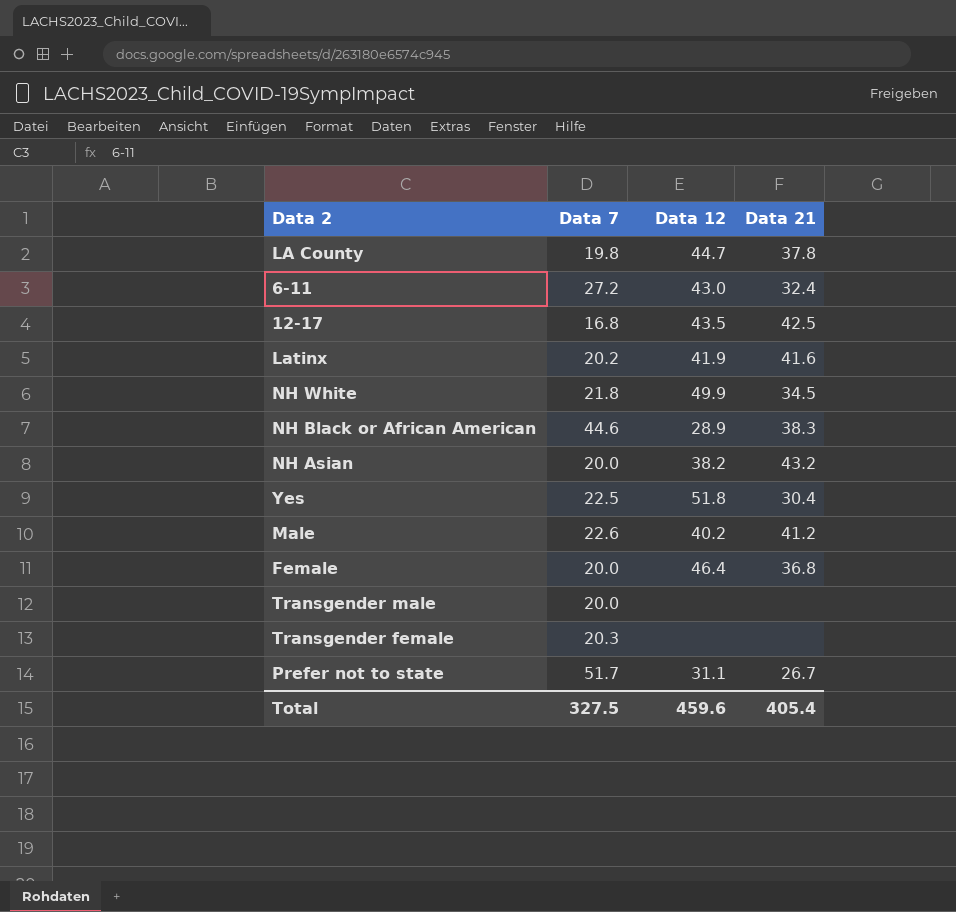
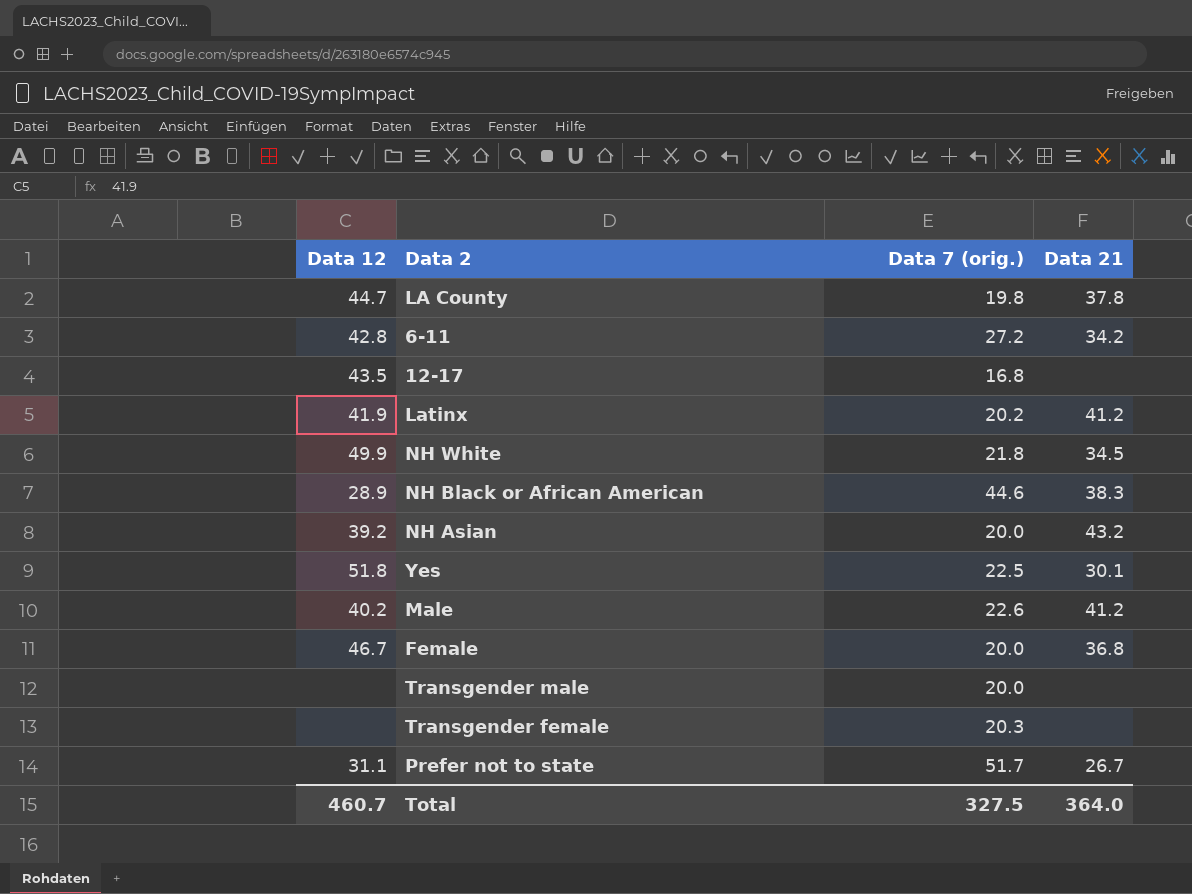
column Data 12 | position: 3 -> 1
column name: Data 7 -> Data 7 (orig.)
6-11 | Data 12: 43.0 -> 42.8
6-11 | Data 21: 32.4 -> 34.2
12-17 | Data 21: 42.5 -> none
Latinx | Data 21: 41.6 -> 41.2
NH Asian | Data 12: 38.2 -> 39.2
Yes | Data 21: 30.4 -> 30.1
Female | Data 12: 46.4 -> 46.7
Total | Data 12: 459.6 -> 460.7
Total | Data 21: 405.4 -> 364.0

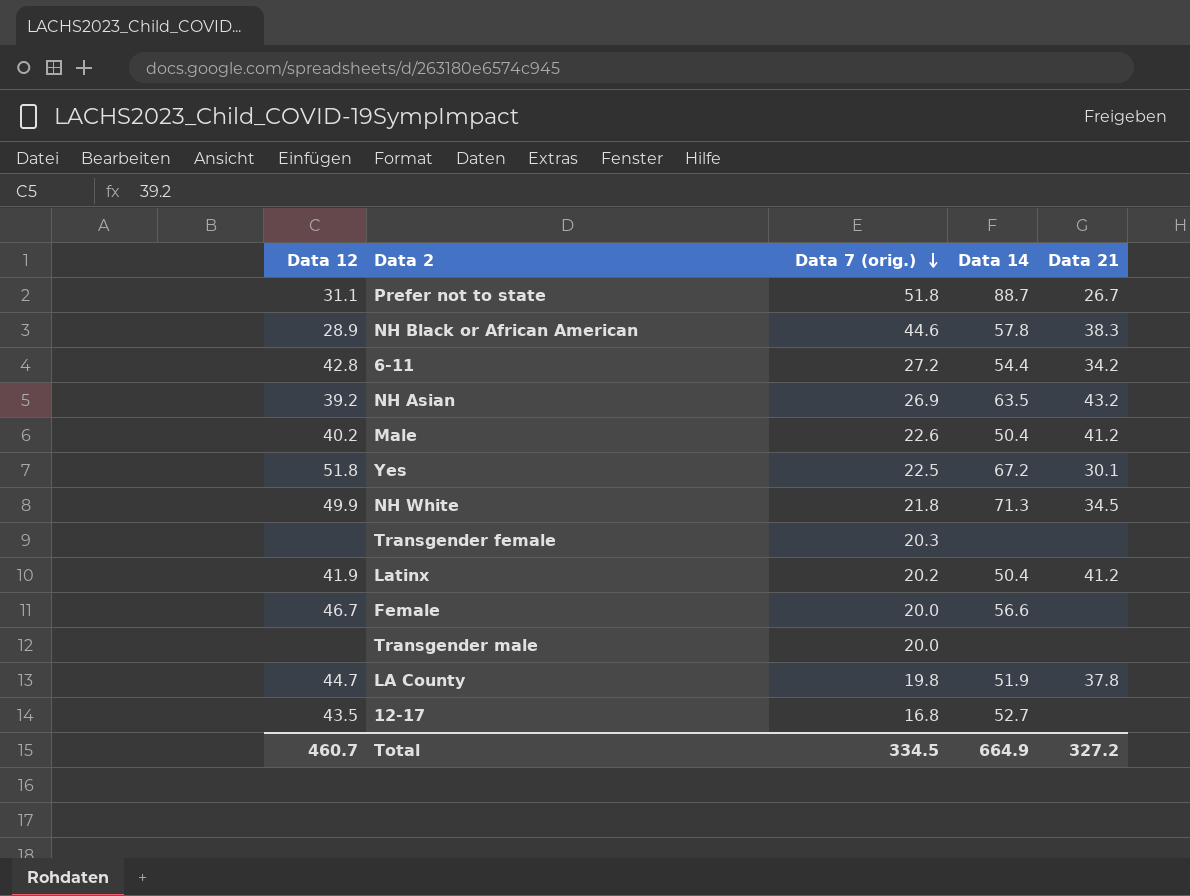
row order: none -> Data 7 (orig.) descending
column Data 14 | position: none -> 4
Prefer not to state | Data 7 (orig.): 51.7 -> 51.8
NH Asian | Data 7 (orig.): 20.0 -> 26.9
Female | Data 21: 36.8 -> none
Total | Data 7 (orig.): 327.5 -> 334.5
Total | Data 21: 364.0 -> 327.2

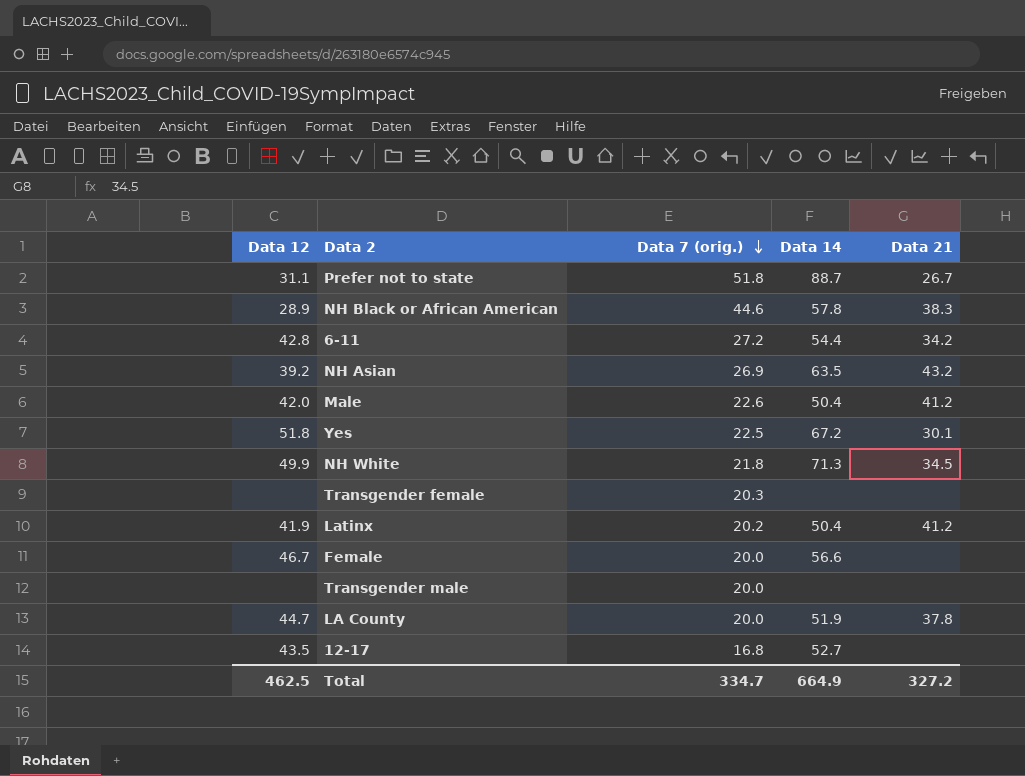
Male | Data 12: 40.2 -> 42.0
LA County | Data 7 (orig.): 19.8 -> 20.0
Total | Data 12: 460.7 -> 462.5
Total | Data 7 (orig.): 334.5 -> 334.7

